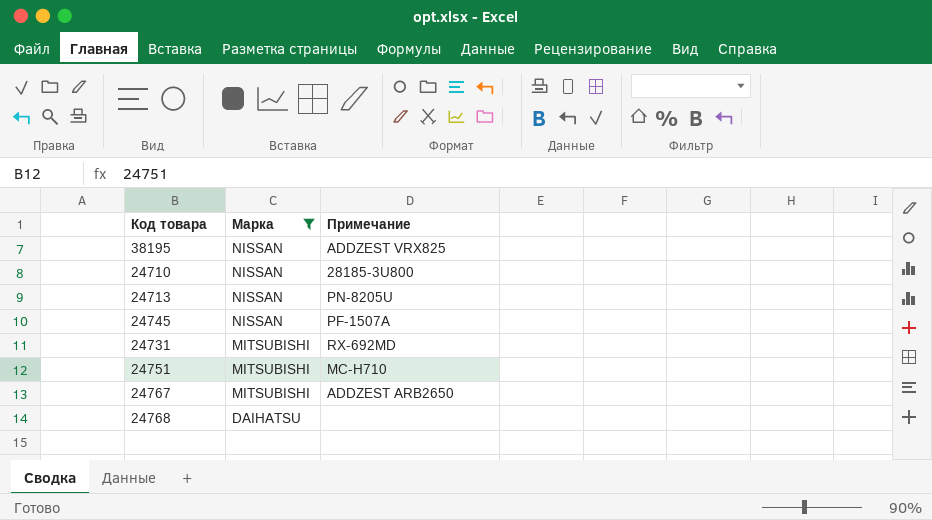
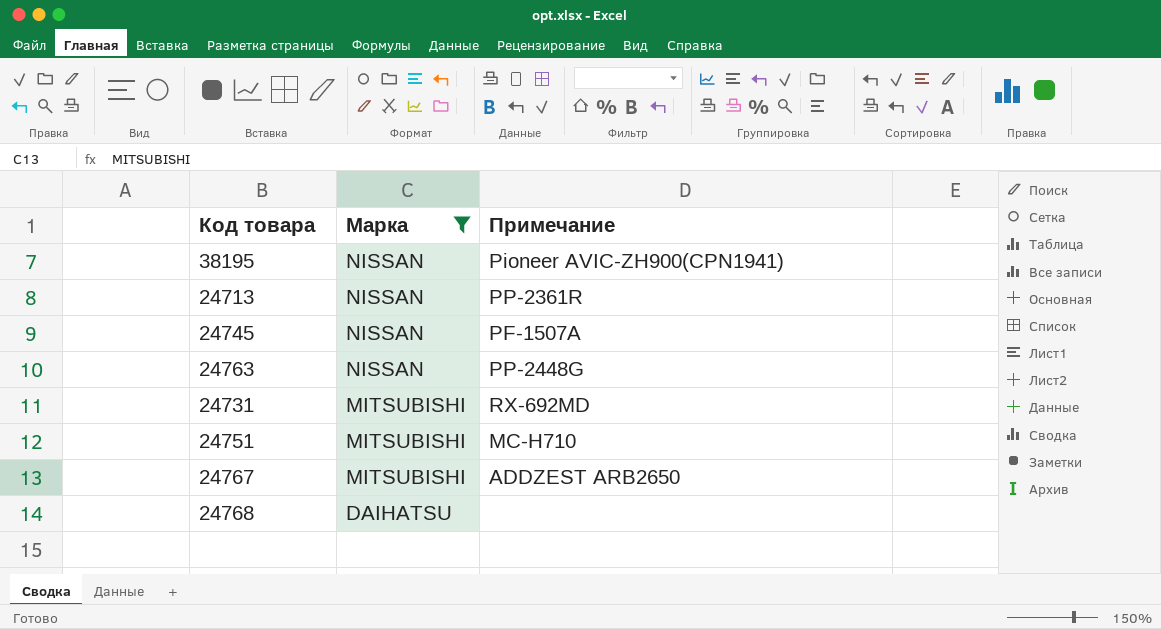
row 24710: NISSAN | 28185-3U800 -> none
38195 | Примечание: ADDZEST VRX825 -> Pioneer AVIC-ZH900(CPN1941)
24713 | Примечание: PN-8205U -> PP-2361R
row 24763: none -> NISSAN | PP-2448G

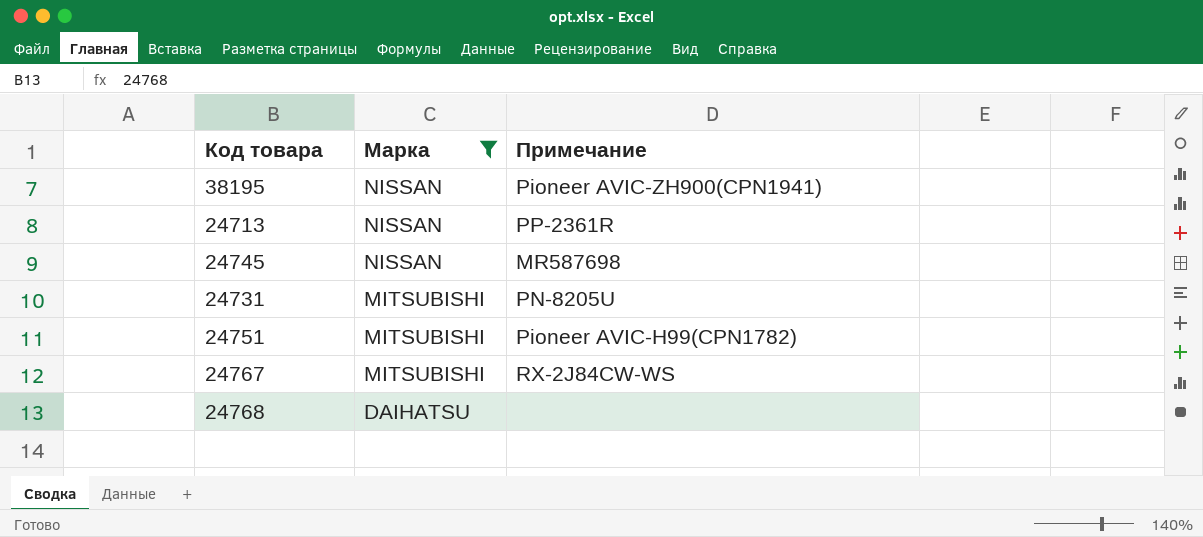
row 24763: NISSAN | PP-2448G -> none
24745 | Примечание: PF-1507A -> MR587698
24731 | Примечание: RX-692MD -> PN-8205U
24751 | Примечание: MC-H710 -> Pioneer AVIC-H99(CPN1782)
24767 | Примечание: ADDZEST ARB2650 -> RX-2J84CW-WS

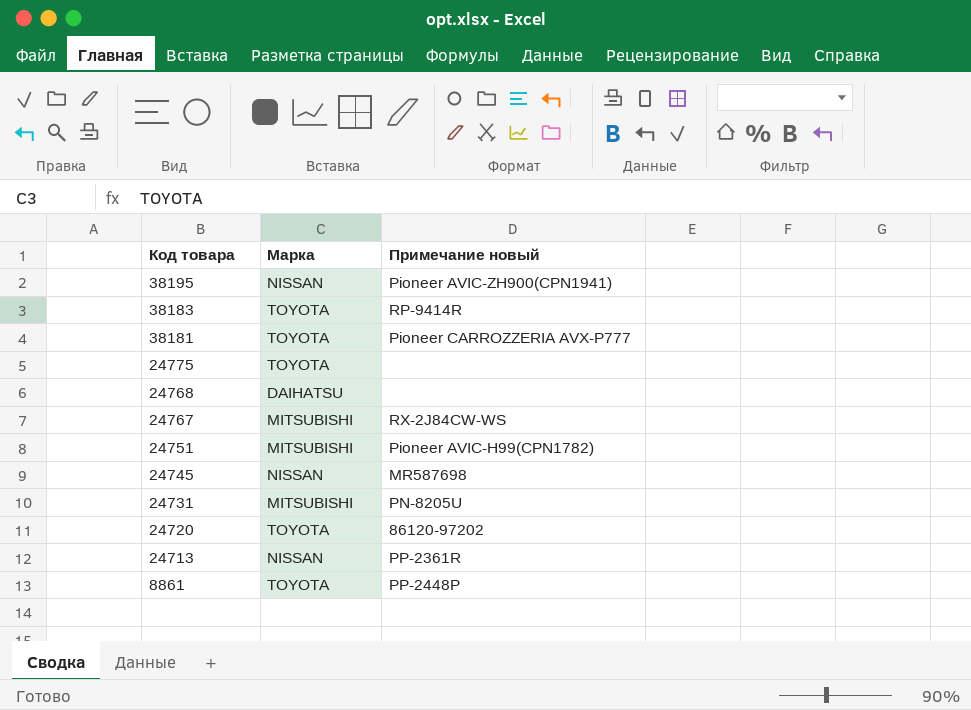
filter: Марка != TOYOTA -> none
row order: Марка descending -> Код товара descending
column name: Примечание -> Примечание новый

